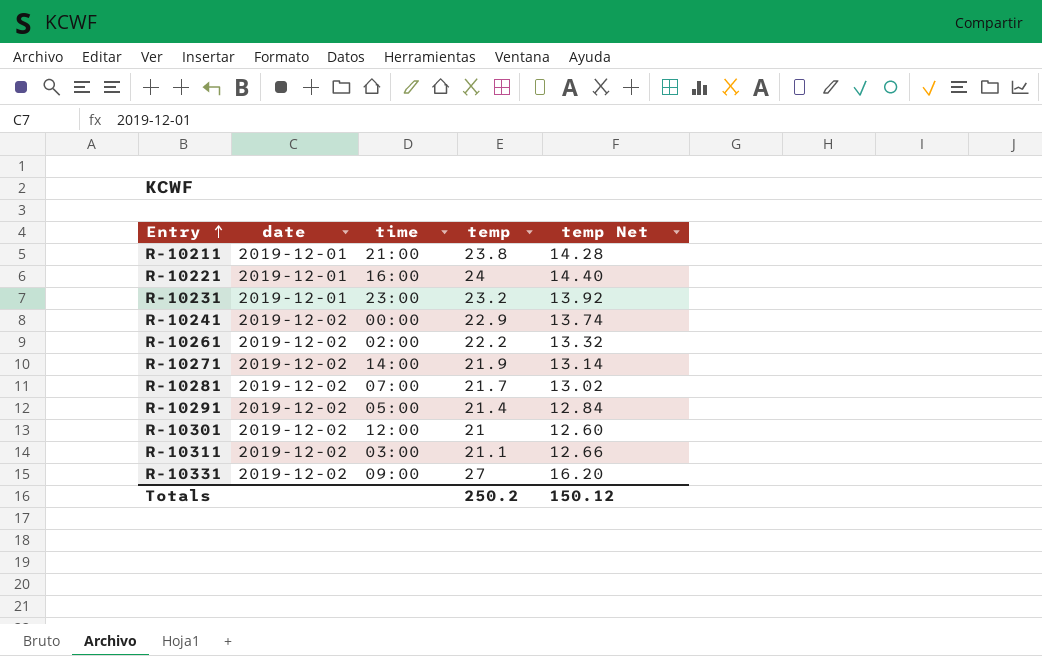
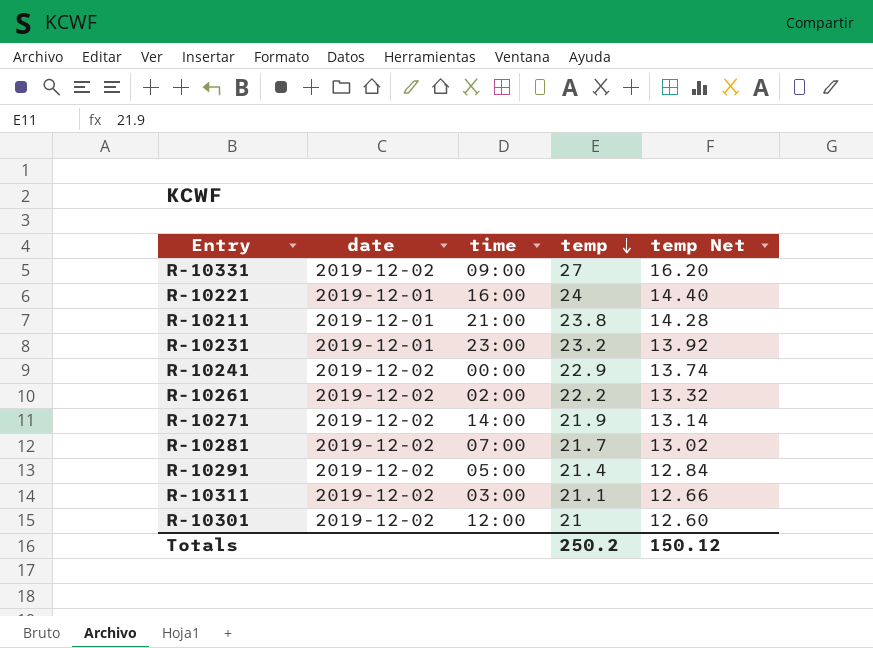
row order: Entry ascending -> temp descending

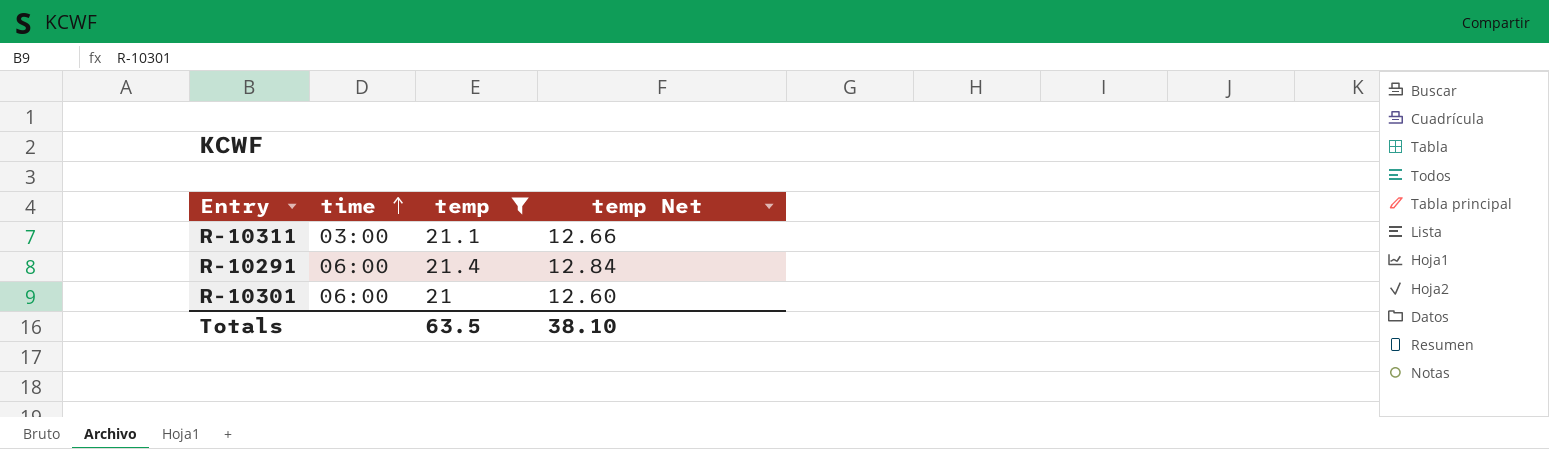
filter: none -> temp <= 21.4
row order: temp descending -> time ascending
column date | position: 2 -> none
R-10291 | time: 05:00 -> 06:00
R-10301 | time: 12:00 -> 06:00
Totals | temp: 250.2 -> 63.5
Totals | temp Net: 150.12 -> 38.10

